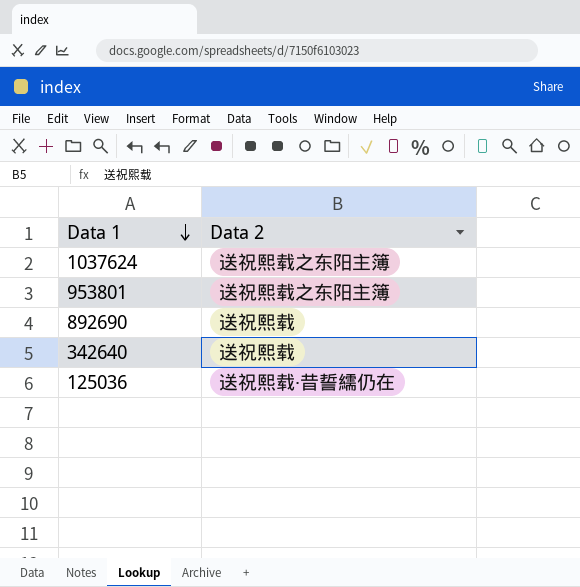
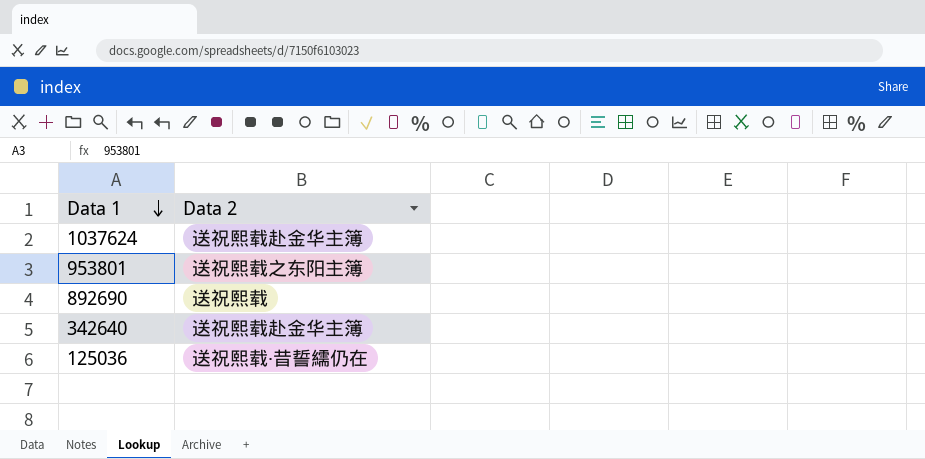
1037624 | Data 2: 送祝熙载之东阳主簿 -> 送祝熙载赴金华主簿
342640 | Data 2: 送祝熙载 -> 送祝熙载赴金华主簿

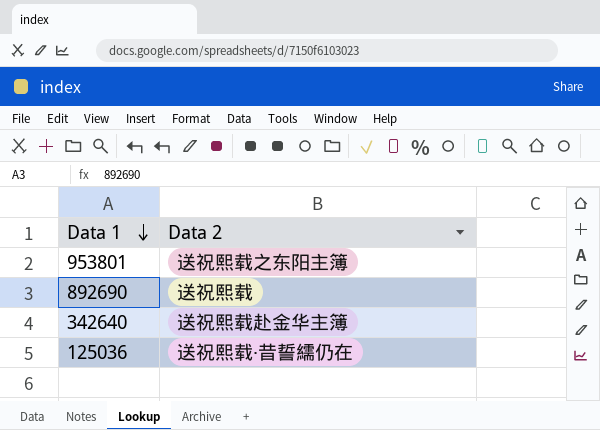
row 1037624: 送祝熙载赴金华主簿 -> none

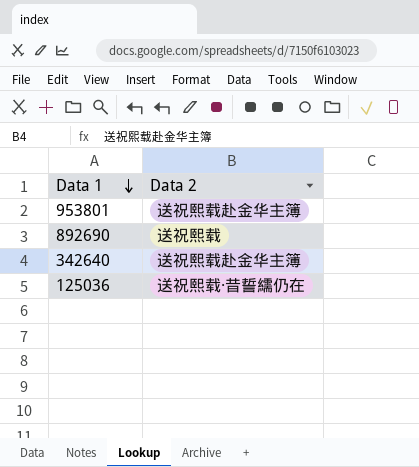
953801 | Data 2: 送祝熙载之东阳主簿 -> 送祝熙载赴金华主簿

